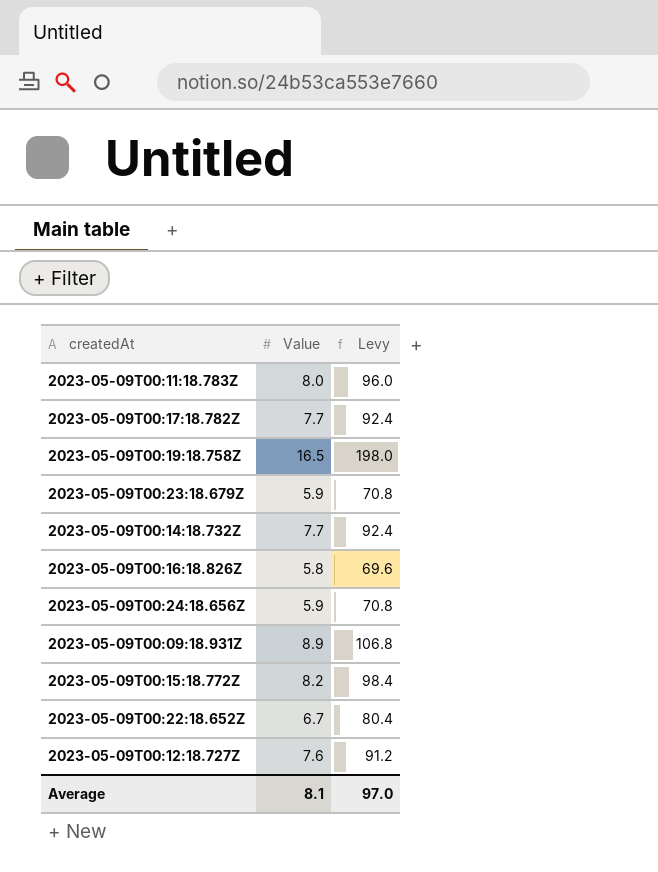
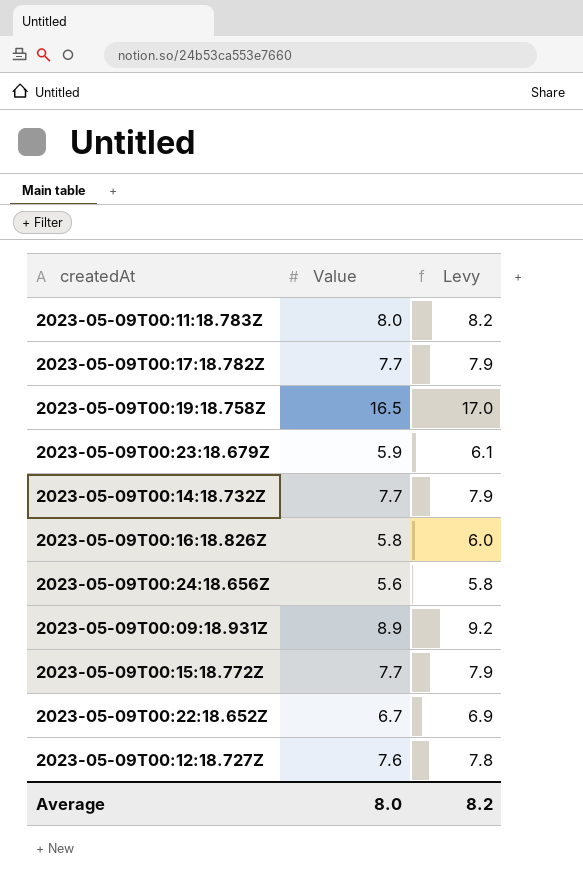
column Levy | formula: [Value] * 12 -> [Value] * 1.03
2023-05-09T00:24:18.656Z | Value: 5.9 -> 5.6
2023-05-09T00:15:18.772Z | Value: 8.2 -> 7.7
Average | Value: 8.1 -> 8.0
Average | Levy: 97.0 -> 8.2

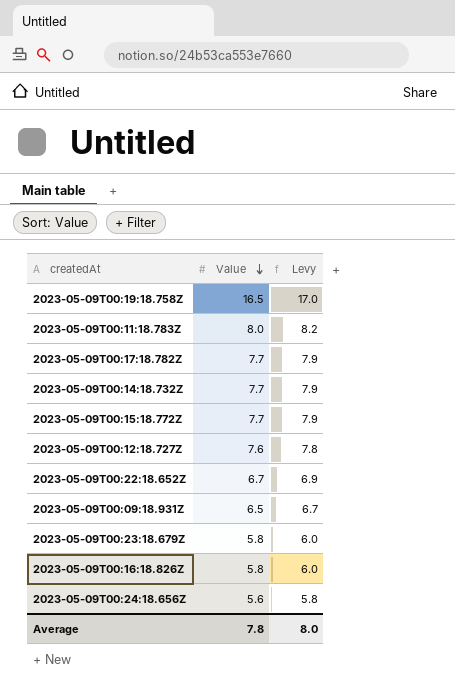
row order: none -> Value descending
2023-05-09T00:09:18.931Z | Value: 8.9 -> 6.5
2023-05-09T00:09:18.931Z | Levy: 9.2 -> 6.7
2023-05-09T00:23:18.679Z | Value: 5.9 -> 5.8
2023-05-09T00:23:18.679Z | Levy: 6.1 -> 6.0
Average | Value: 8.0 -> 7.8
Average | Levy: 8.2 -> 8.0

